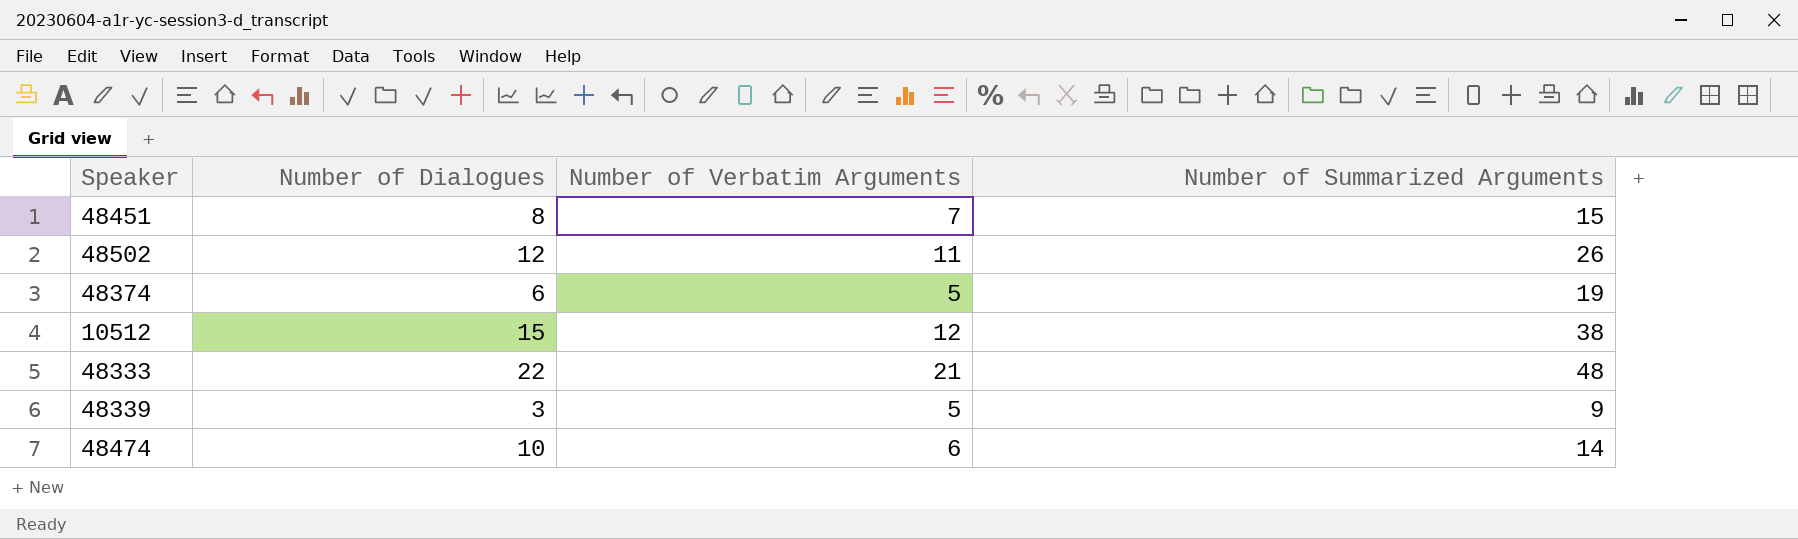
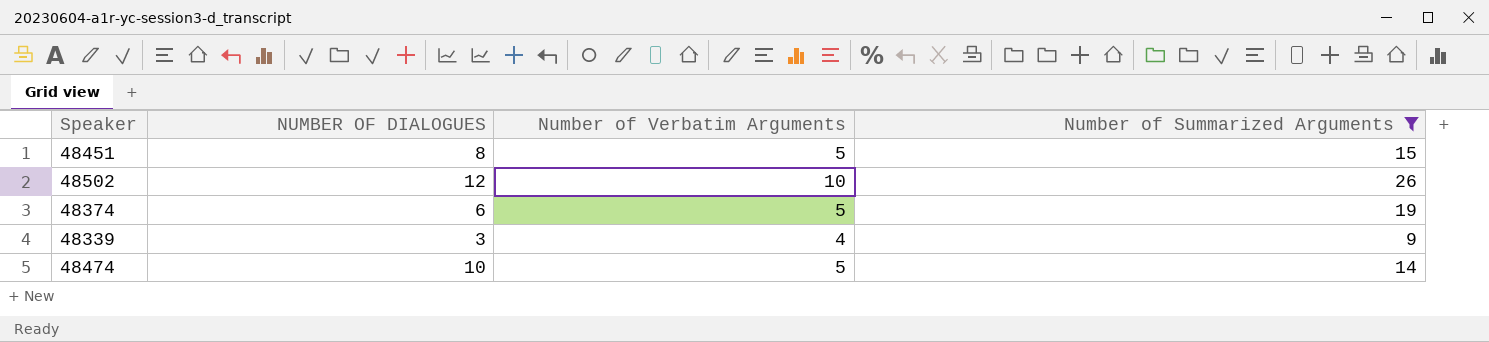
filter: none -> Number of Summarized Arguments <= 26
column name: Number of Dialogues -> NUMBER OF DIALOGUES
48451 | Number of Verbatim Arguments: 7 -> 5
48502 | Number of Verbatim Arguments: 11 -> 10
48339 | Number of Verbatim Arguments: 5 -> 4
48474 | Number of Verbatim Arguments: 6 -> 5

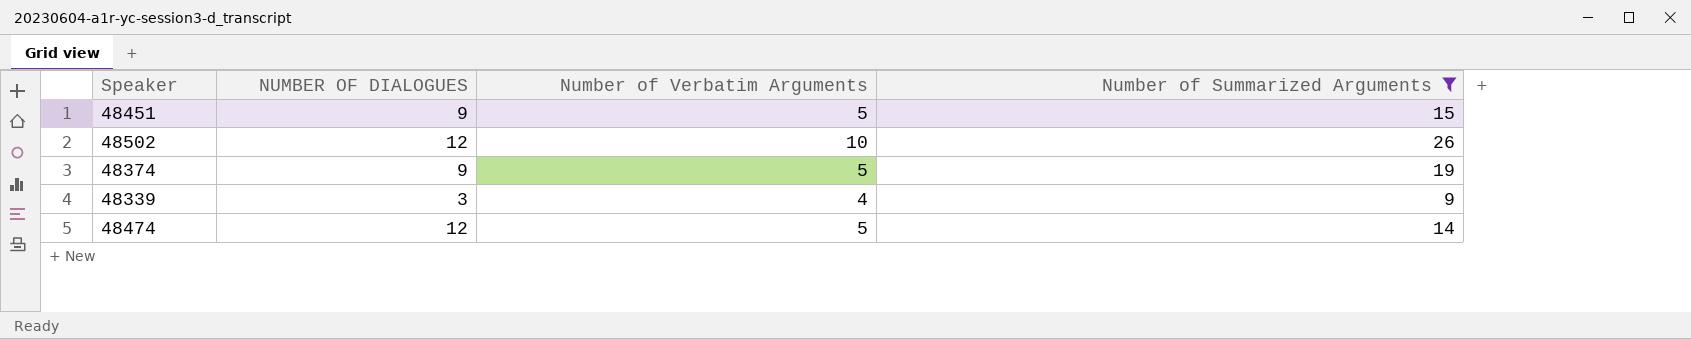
48451 | NUMBER OF DIALOGUES: 8 -> 9
48374 | NUMBER OF DIALOGUES: 6 -> 9
48474 | NUMBER OF DIALOGUES: 10 -> 12

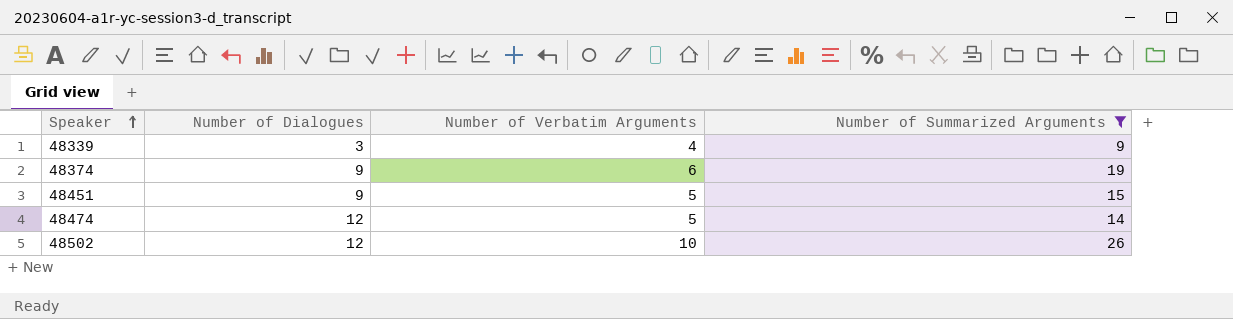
row order: none -> Speaker ascending
column name: NUMBER OF DIALOGUES -> Number of Dialogues
48374 | Number of Verbatim Arguments: 5 -> 6

